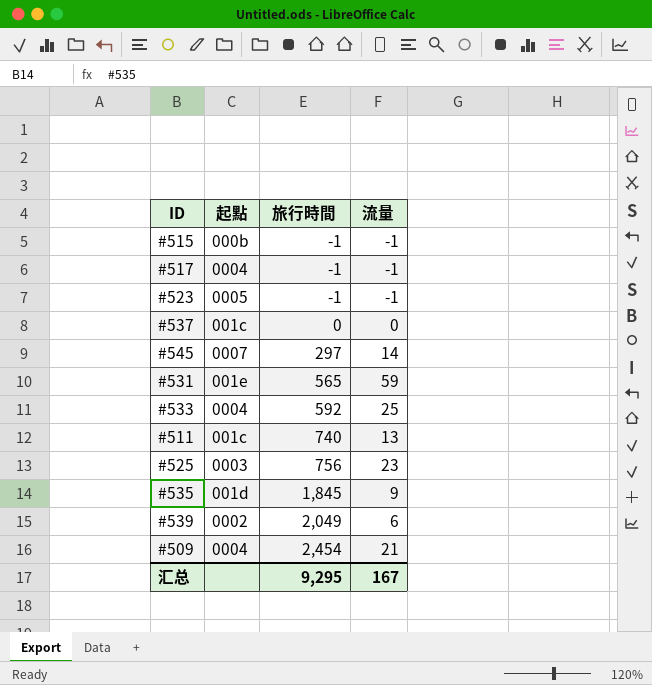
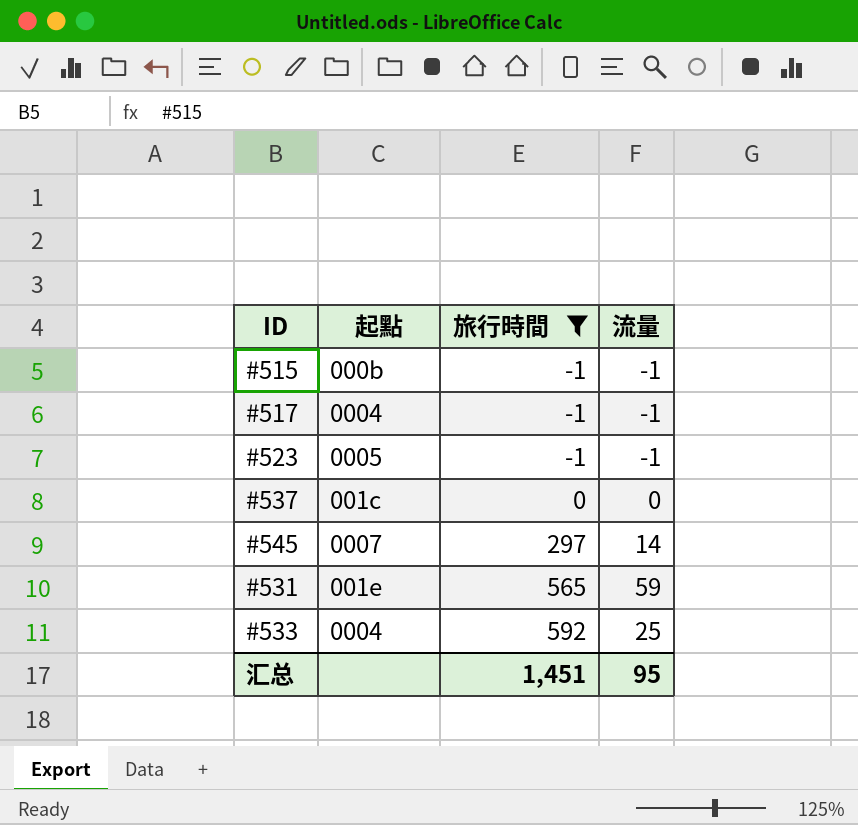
filter: none -> 旅行時間 <= 592
汇总 | 旅行時間: 9,295 -> 1,451
汇总 | 流量: 167 -> 95

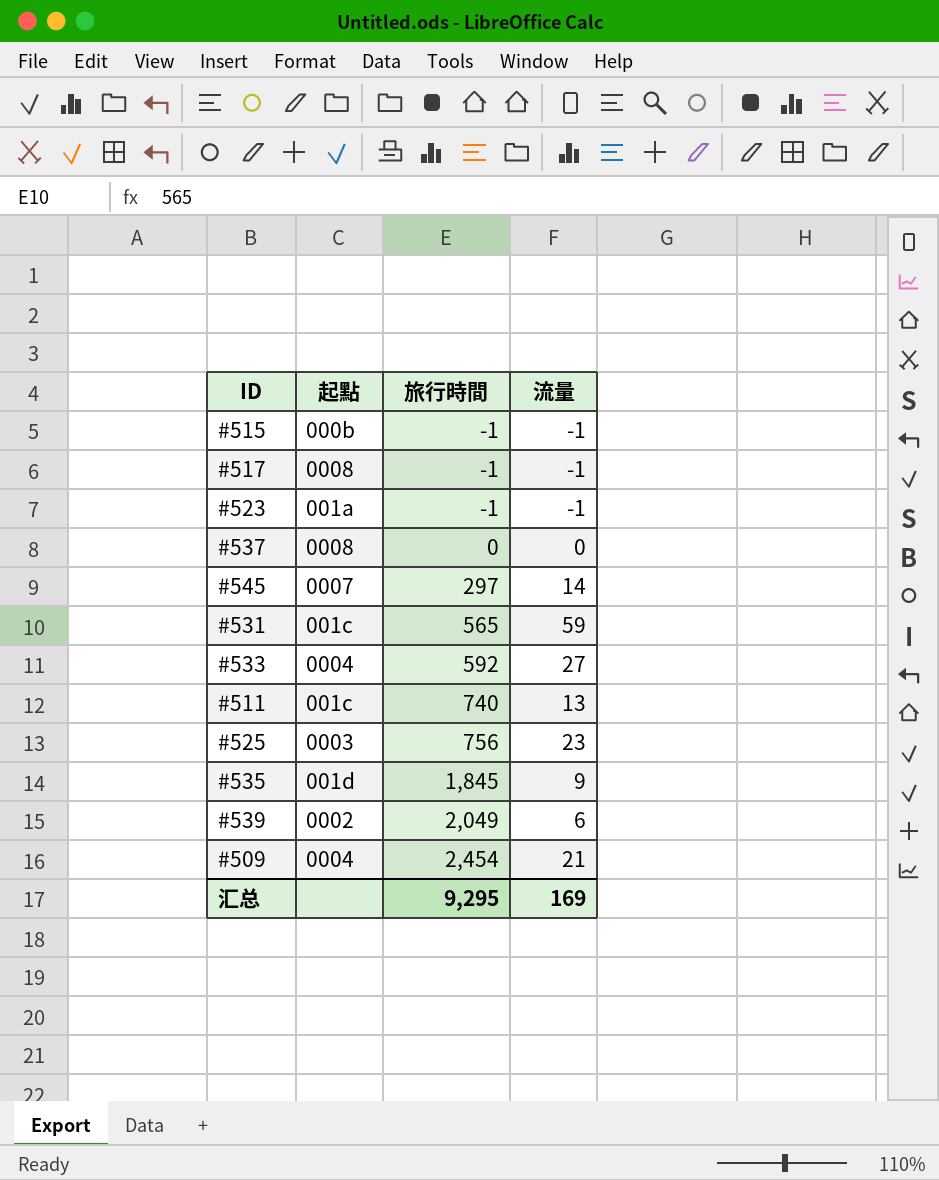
filter: 旅行時間 <= 592 -> none
#517 | 起點: 0004 -> 0008
#523 | 起點: 0005 -> 001a
#537 | 起點: 001c -> 0008
#531 | 起點: 001e -> 001c
#533 | 流量: 25 -> 27
汇总 | 旅行時間: 1,451 -> 9,295
汇总 | 流量: 95 -> 169

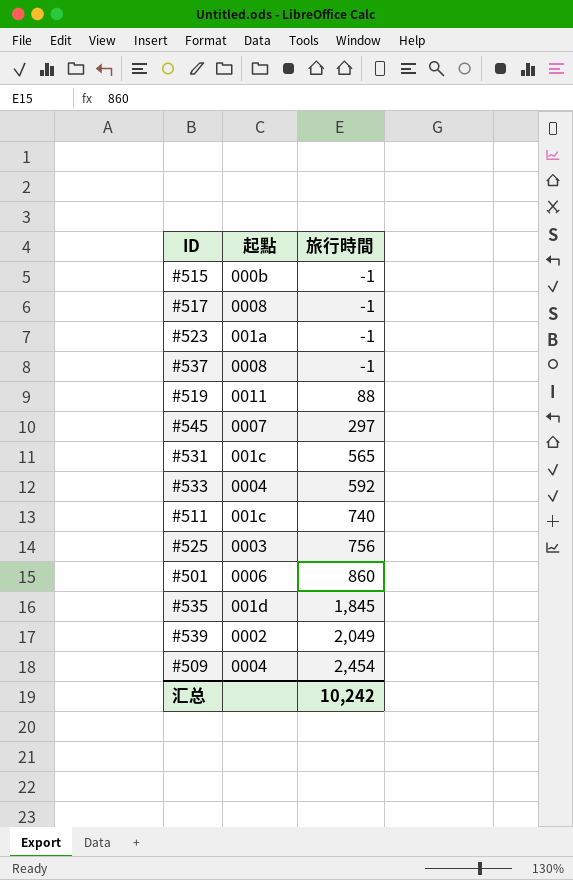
column 流量 | position: 4 -> none
#537 | 旅行時間: 0 -> -1
row #519: none -> 0011 | 88
row #501: none -> 0006 | 860
汇总 | 旅行時間: 9,295 -> 10,242

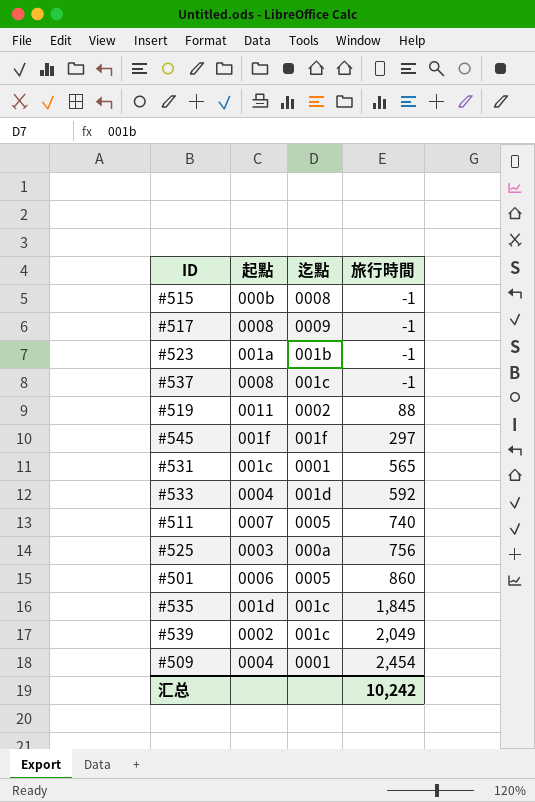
column 迄點 | position: none -> 3
#545 | 起點: 0007 -> 001f
#511 | 起點: 001c -> 0007

